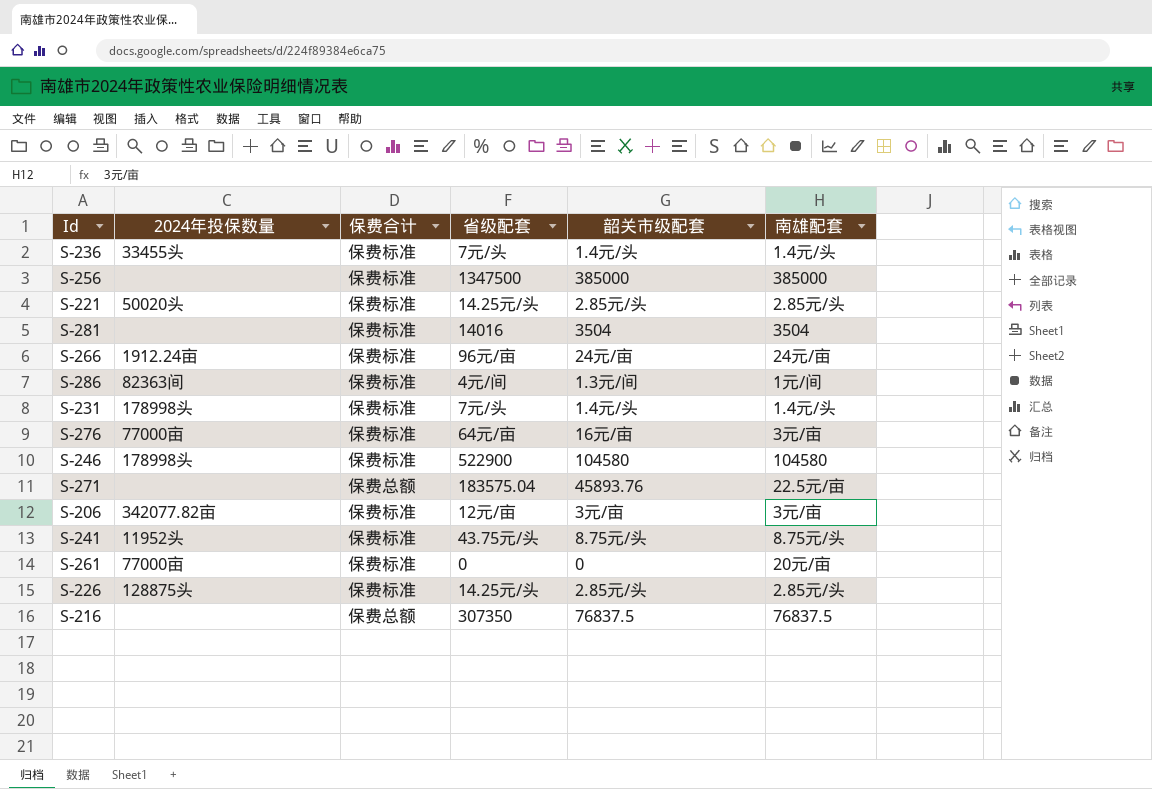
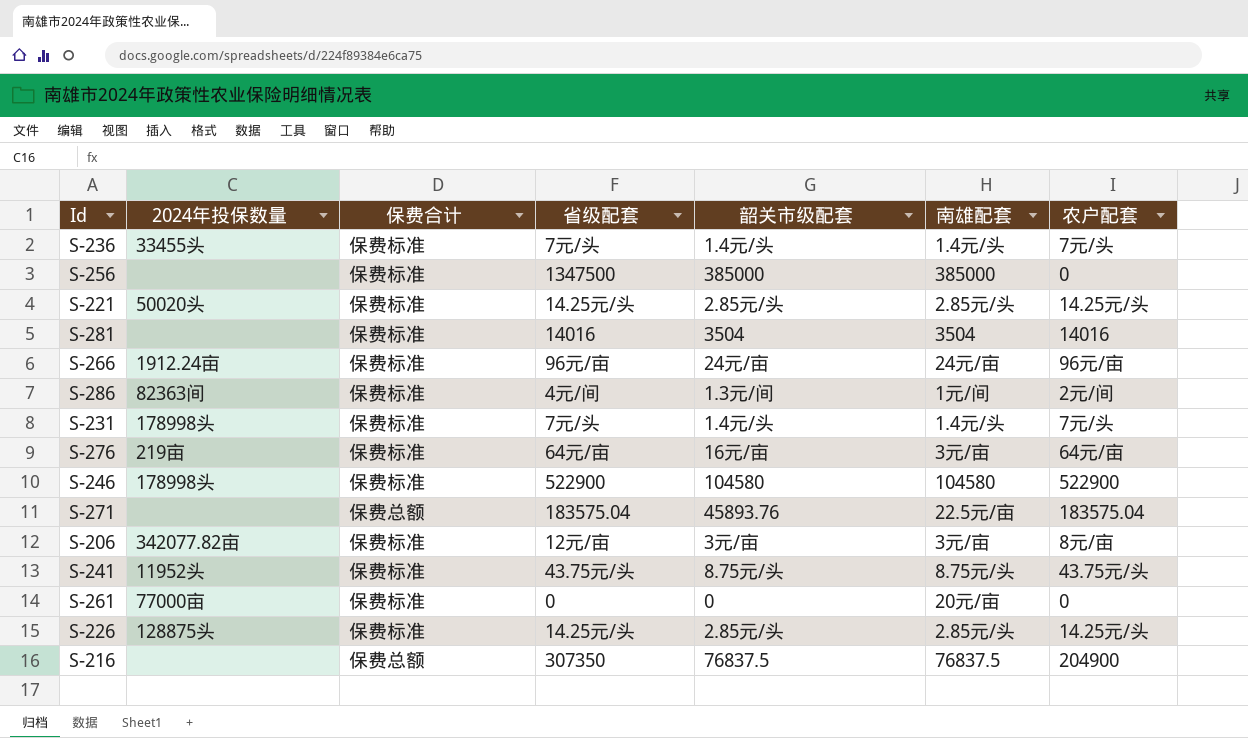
column 农户配套 | position: none -> 7
S-276 | 2024年投保数量: 77000亩 -> 219亩

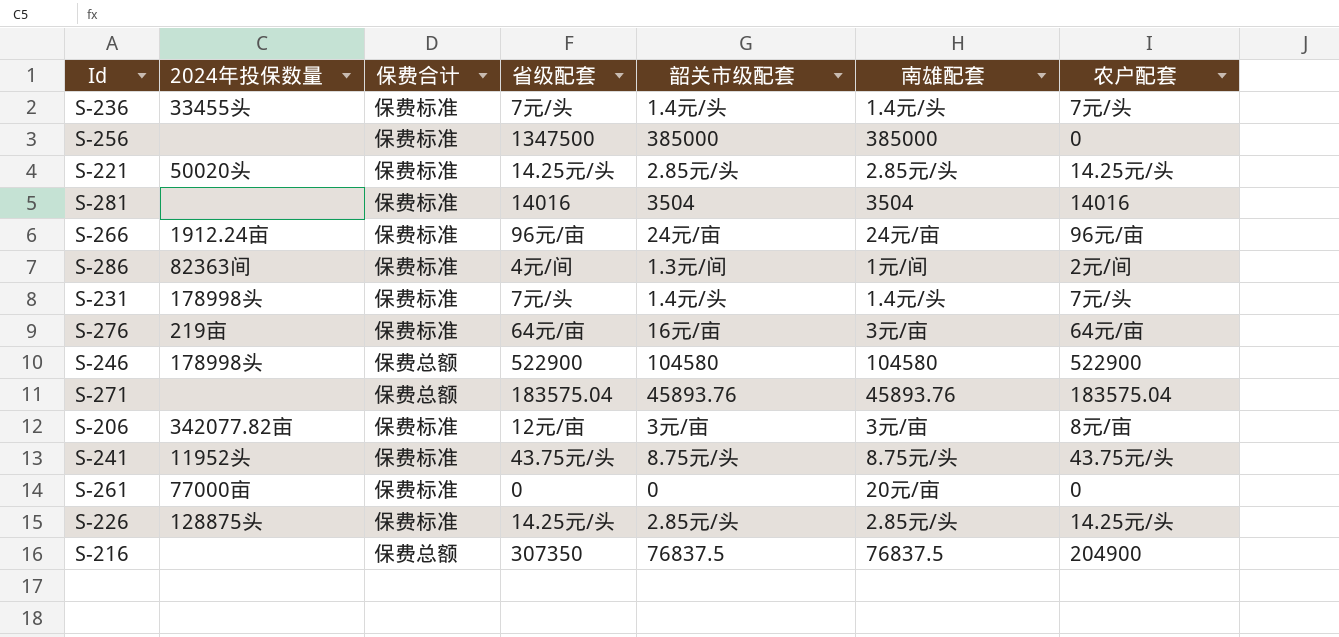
S-246 | 保费合计: 保费标准 -> 保费总额
S-271 | 南雄配套: 22.5元/亩 -> 45893.76

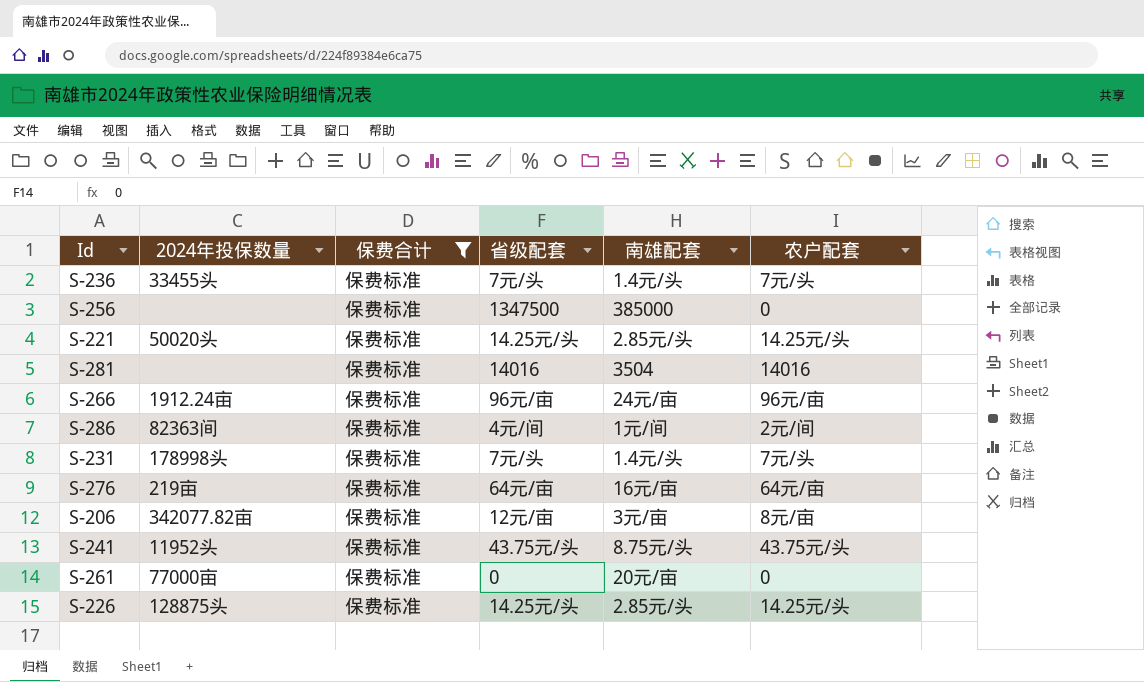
filter: none -> 保费合计 = 保费标准
column 韶关市级配套 | position: 5 -> none
S-276 | 南雄配套: 3元/亩 -> 16元/亩

